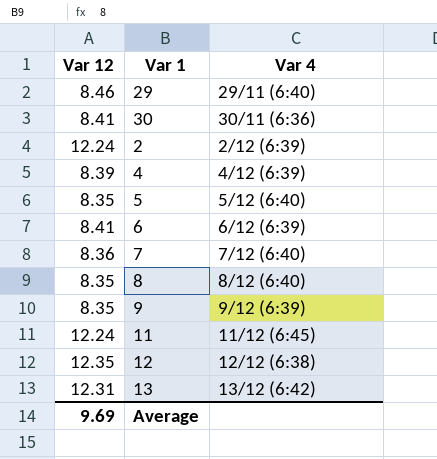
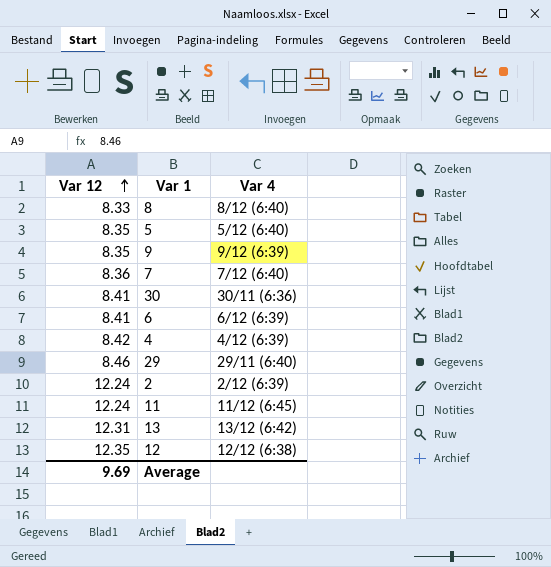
row order: none -> Var 12 ascending
8 | Var 12: 8.35 -> 8.33
4 | Var 12: 8.39 -> 8.42

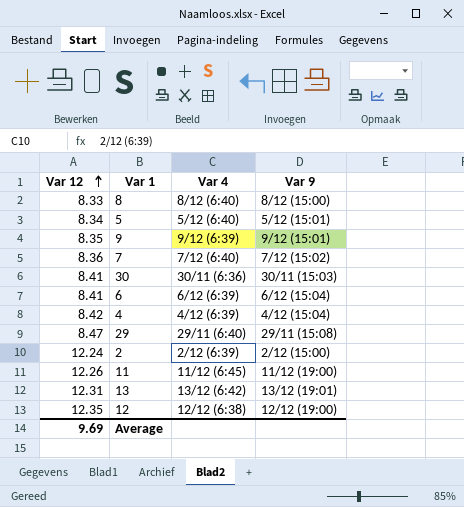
column Var 9 | position: none -> 4
5 | Var 12: 8.35 -> 8.34
29 | Var 12: 8.46 -> 8.47
11 | Var 12: 12.24 -> 12.26

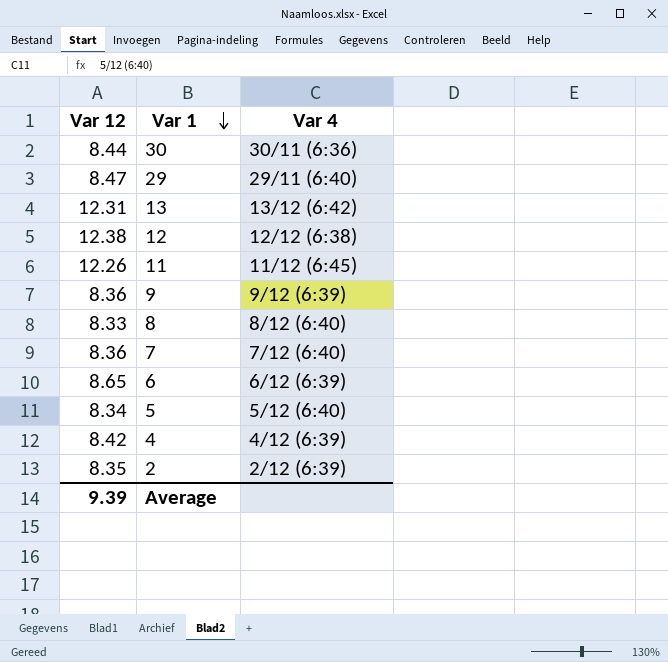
row order: Var 12 ascending -> Var 1 descending
column Var 9 | position: 4 -> none
30 | Var 12: 8.41 -> 8.44
12 | Var 12: 12.35 -> 12.38
9 | Var 12: 8.35 -> 8.36
6 | Var 12: 8.41 -> 8.65
2 | Var 12: 12.24 -> 8.35
Average | Var 12: 9.69 -> 9.39

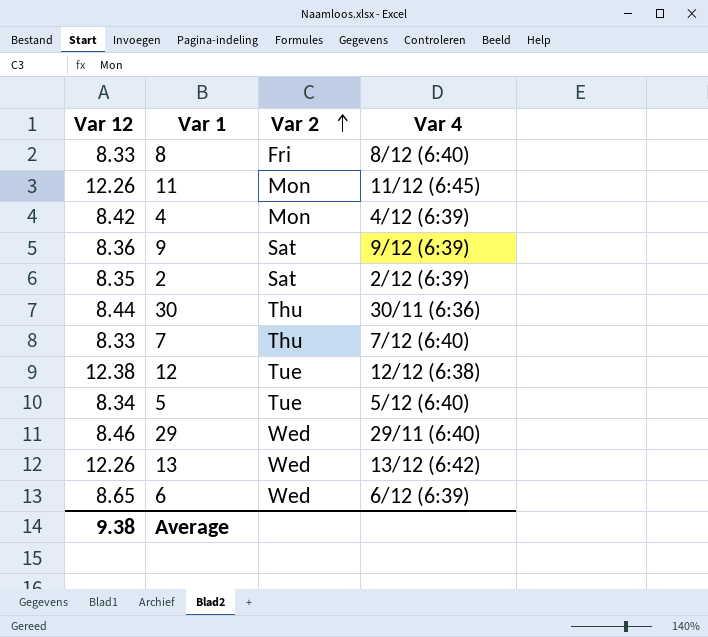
row order: Var 1 descending -> Var 2 ascending
column Var 2 | position: none -> 3
7 | Var 12: 8.36 -> 8.33
29 | Var 12: 8.47 -> 8.46
13 | Var 12: 12.31 -> 12.26
Average | Var 12: 9.39 -> 9.38

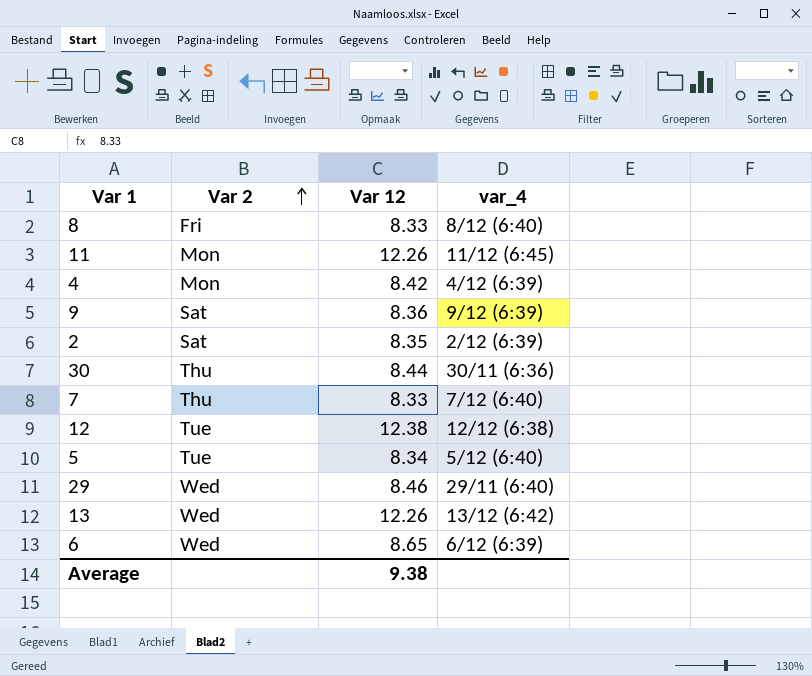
column Var 12 | position: 1 -> 3
column name: Var 4 -> var_4

